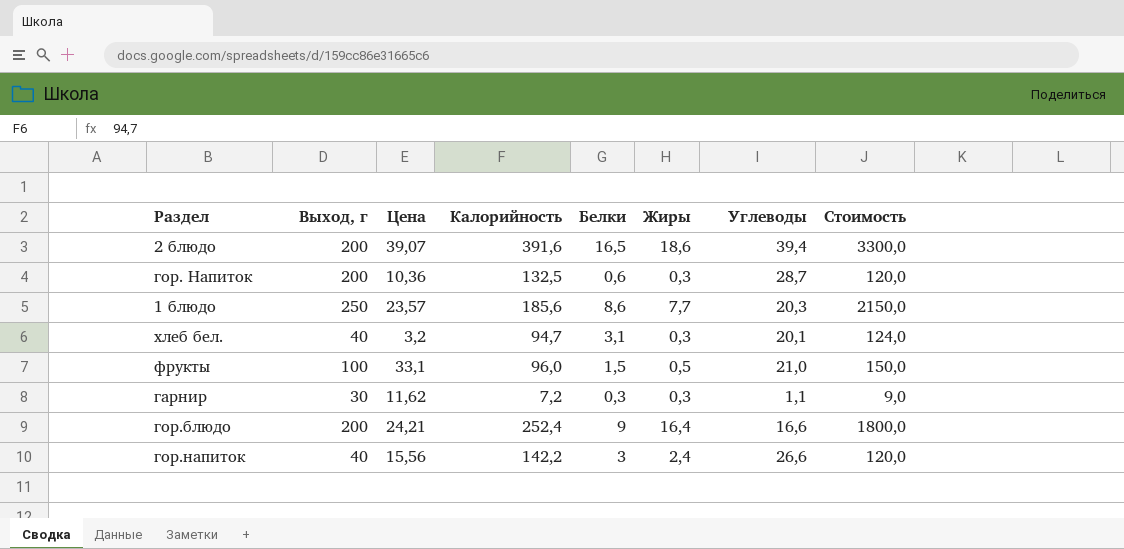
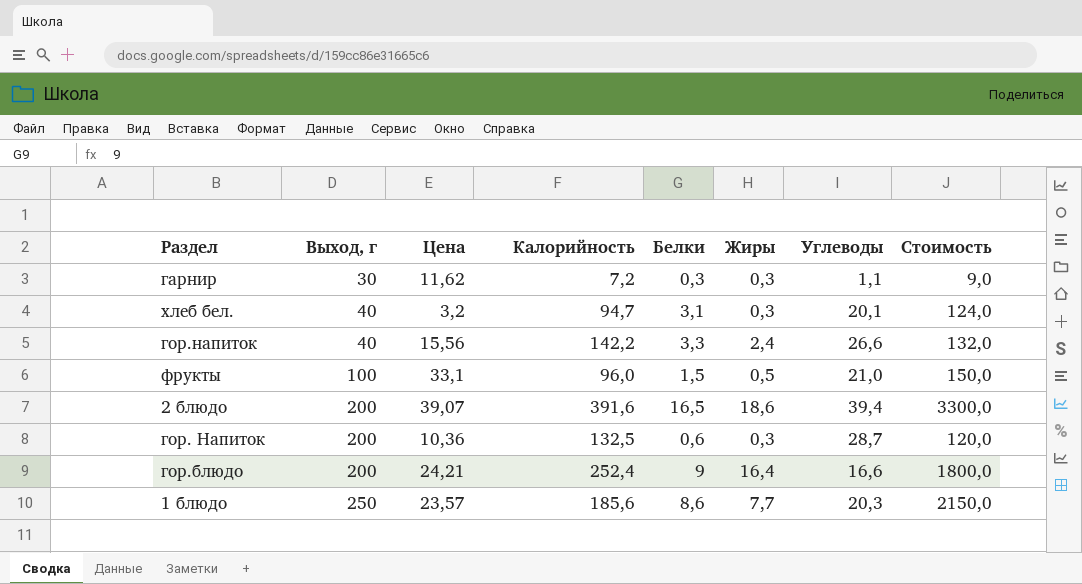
row order: none -> Выход, г ascending
гор.напиток | Белки: 3 -> 3,3
гор.напиток | Стоимость: 120,0 -> 132,0

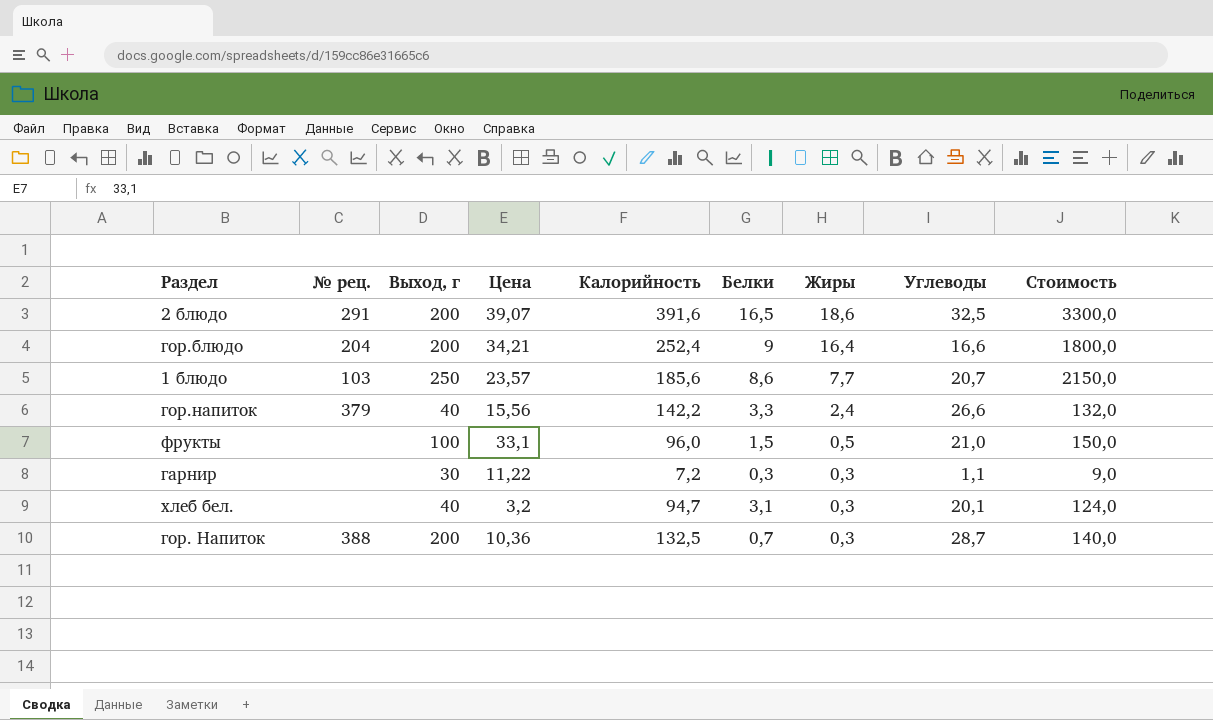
row order: Выход, г ascending -> Жиры descending
column № рец. | position: none -> 2
2 блюдо | Углеводы: 39,4 -> 32,5
гор.блюдо | Цена: 24,21 -> 34,21
1 блюдо | Углеводы: 20,3 -> 20,7
гарнир | Цена: 11,62 -> 11,22
гор. Напиток | Белки: 0,6 -> 0,7
гор. Напиток | Стоимость: 120,0 -> 140,0

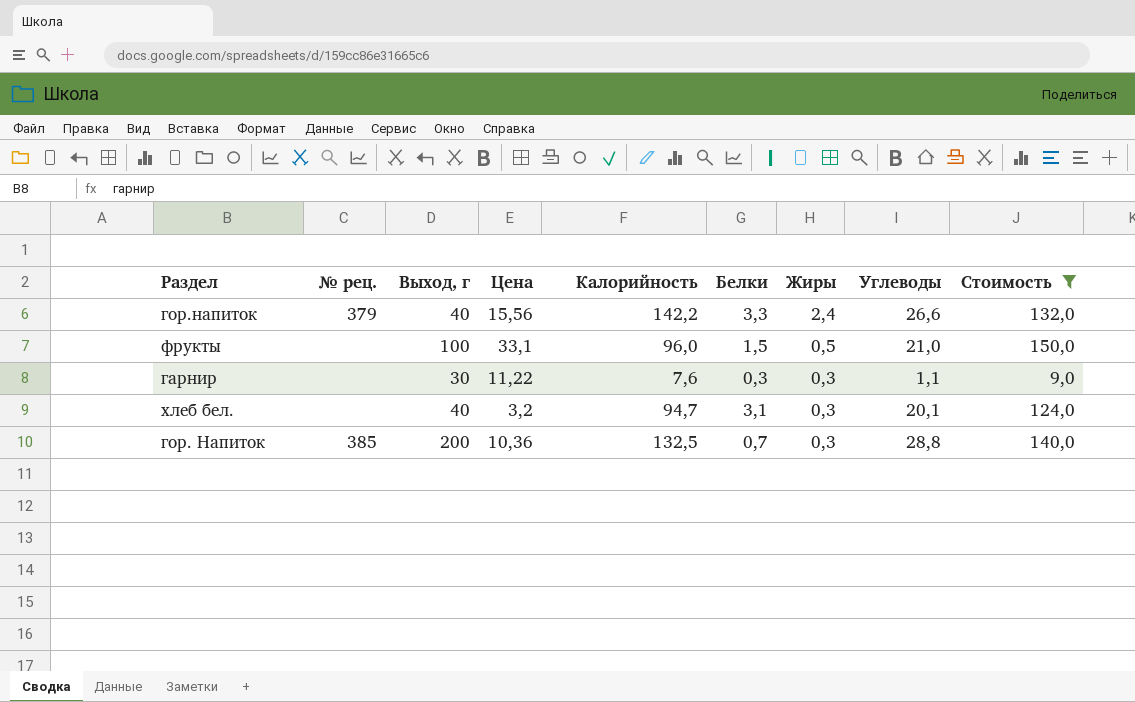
filter: none -> Стоимость <= 150,0
гарнир | Калорийность: 7,2 -> 7,6
гор. Напиток | № рец.: 388 -> 385
гор. Напиток | Углеводы: 28,7 -> 28,8

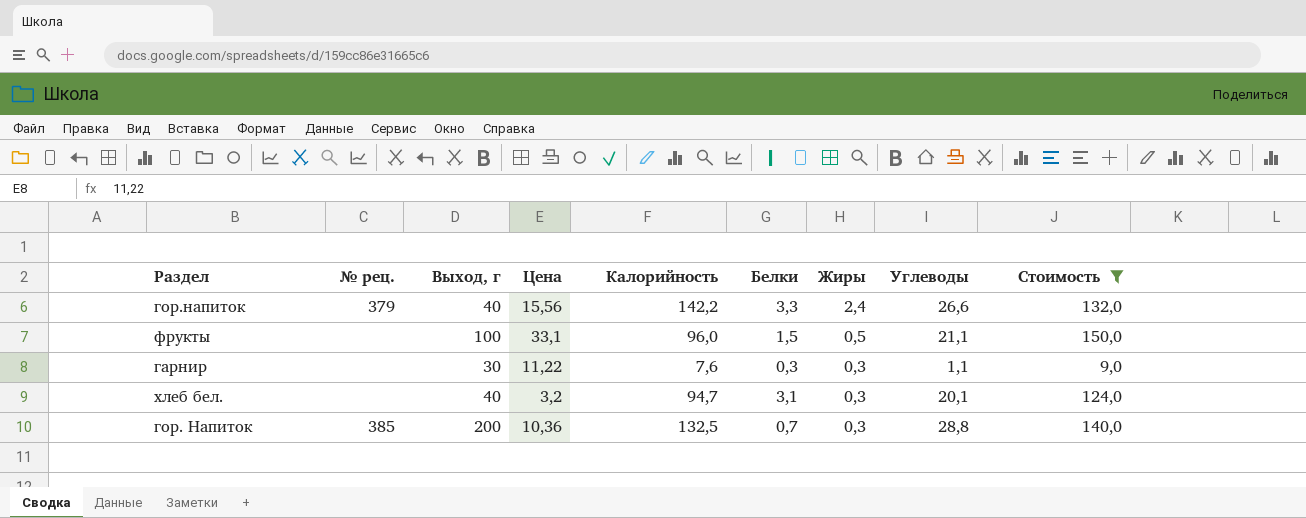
фрукты | Углеводы: 21,0 -> 21,1

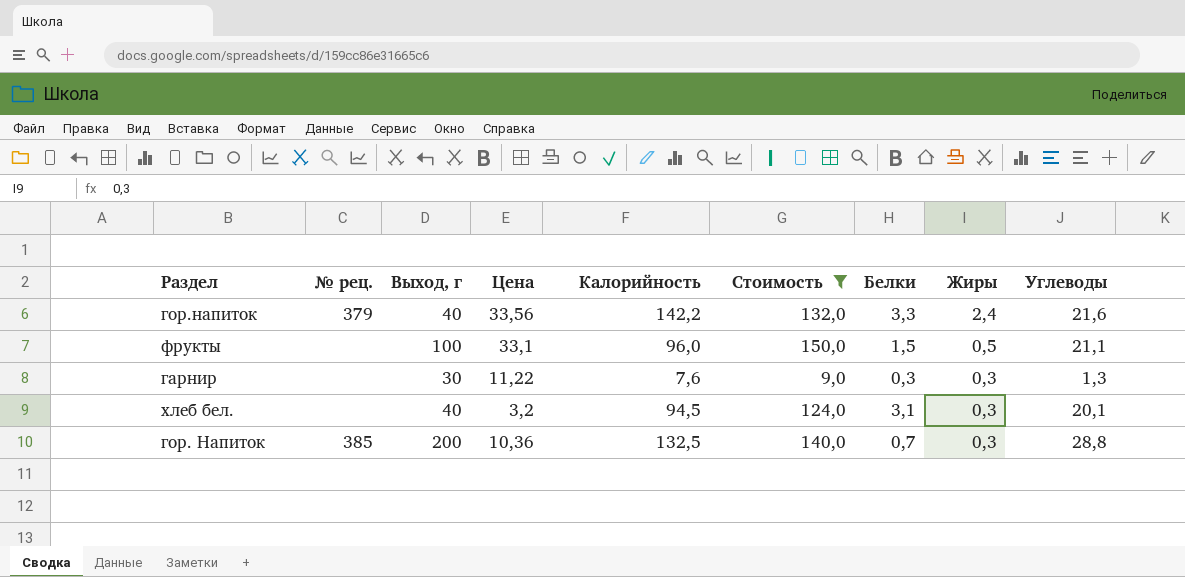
column Стоимость | position: 9 -> 6
гор.напиток | Цена: 15,56 -> 33,56
гор.напиток | Углеводы: 26,6 -> 21,6
гарнир | Углеводы: 1,1 -> 1,3
хлеб бел. | Калорийность: 94,7 -> 94,5

